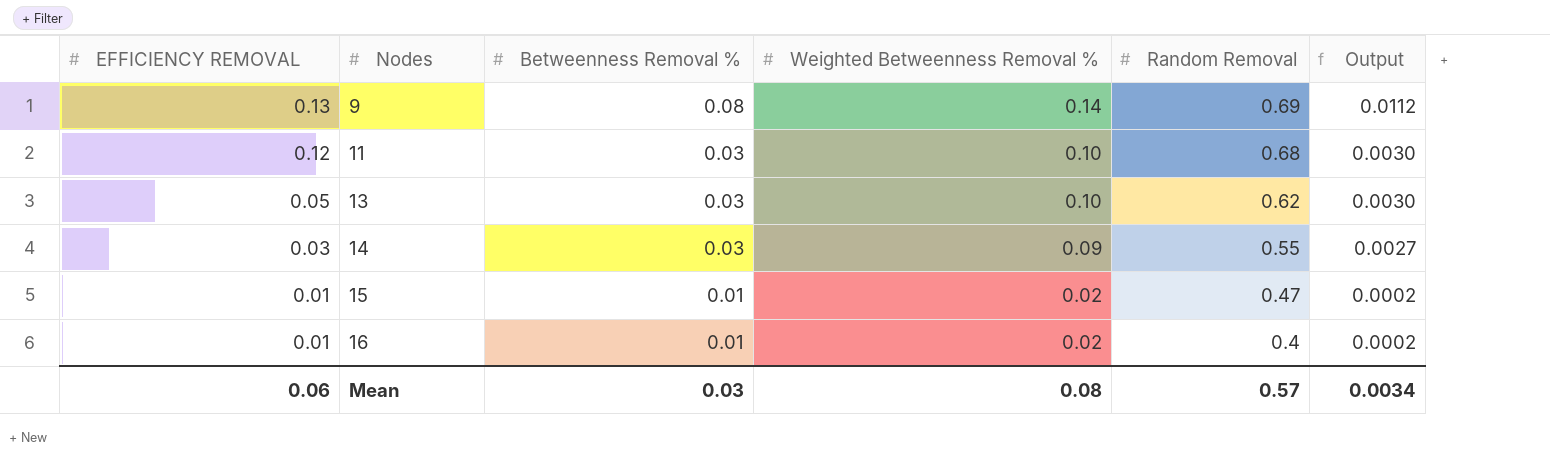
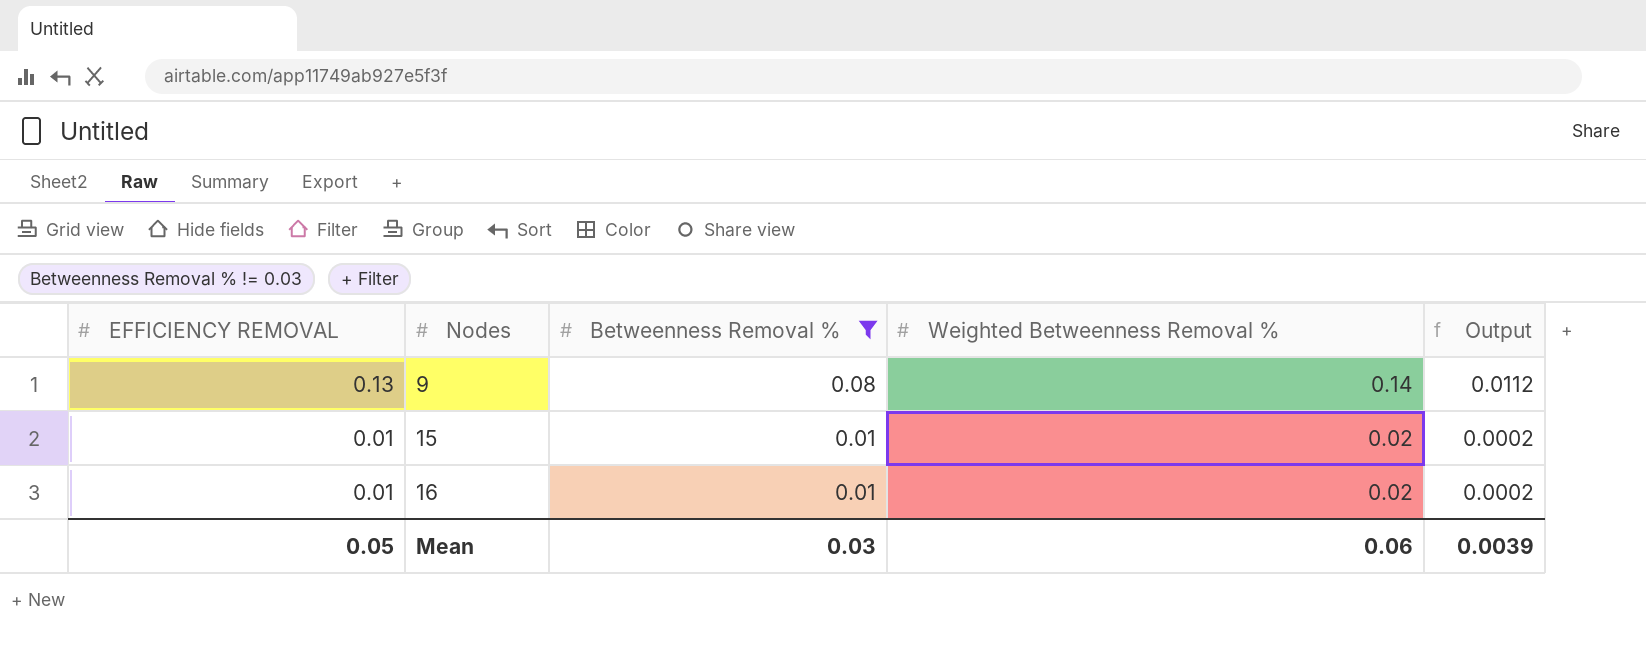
filter: none -> Betweenness Removal % != 0.03
column Random Removal | position: 5 -> none
Mean | EFFICIENCY REMOVAL: 0.06 -> 0.05
Mean | Weighted Betweenness Removal %: 0.08 -> 0.06
Mean | Output: 0.0034 -> 0.0039

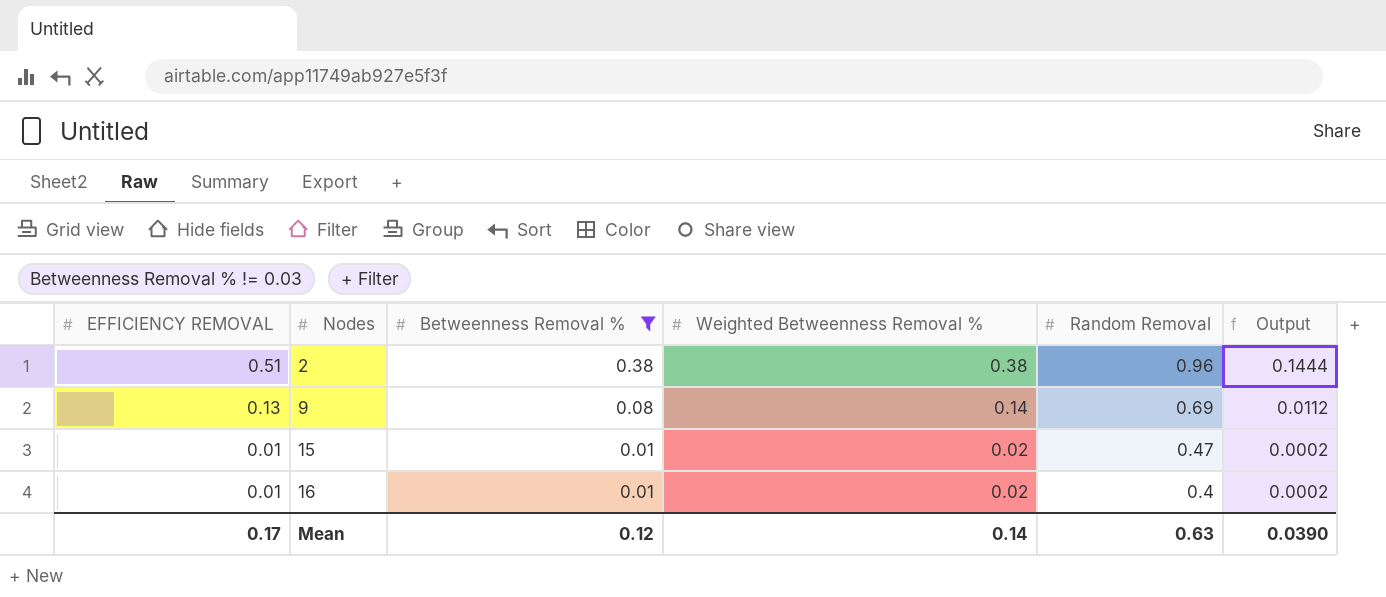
column Random Removal | position: none -> 5
row 2: none -> 0.51 | 0.38 | 0.38 | 0.96 | 0.1444
Mean | EFFICIENCY REMOVAL: 0.05 -> 0.17
Mean | Betweenness Removal %: 0.03 -> 0.12
Mean | Weighted Betweenness Removal %: 0.06 -> 0.14
Mean | Output: 0.0039 -> 0.0390

